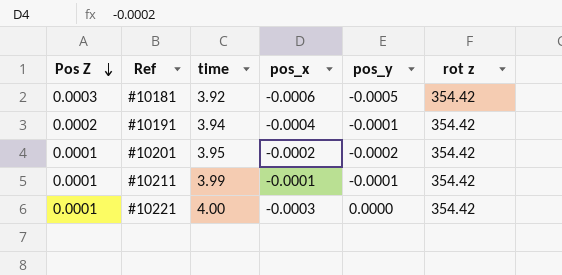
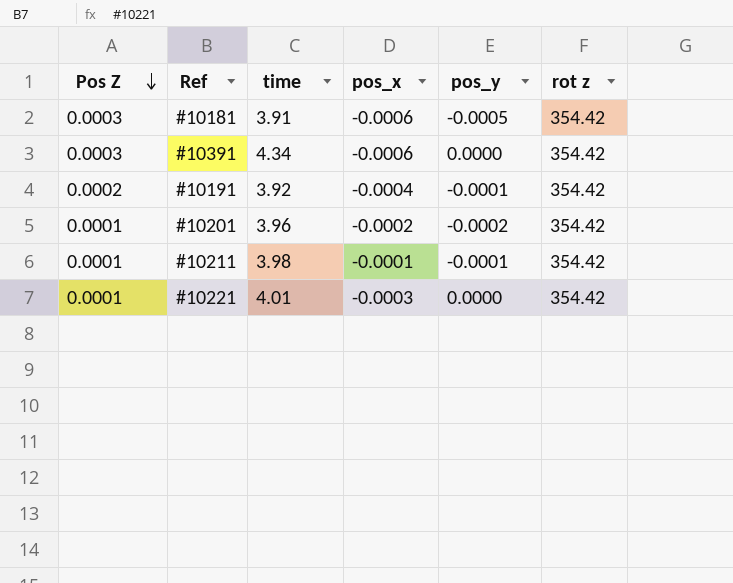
#10181 | time: 3.92 -> 3.91
row #10391: none -> 0.0003 | 4.34 | -0.0006 | 0.0000 | 354.42
#10191 | time: 3.94 -> 3.92
#10201 | time: 3.95 -> 3.96
#10211 | time: 3.99 -> 3.98
#10221 | time: 4.00 -> 4.01

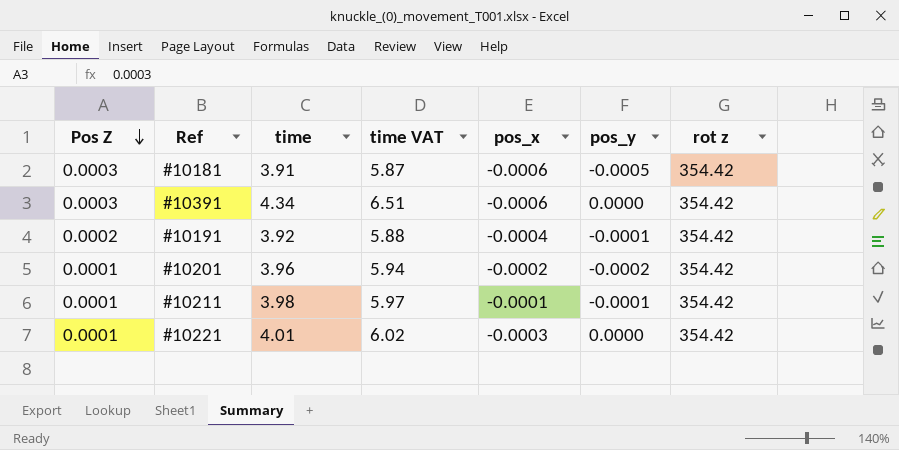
column time VAT | formula: none -> [time] * 1.5

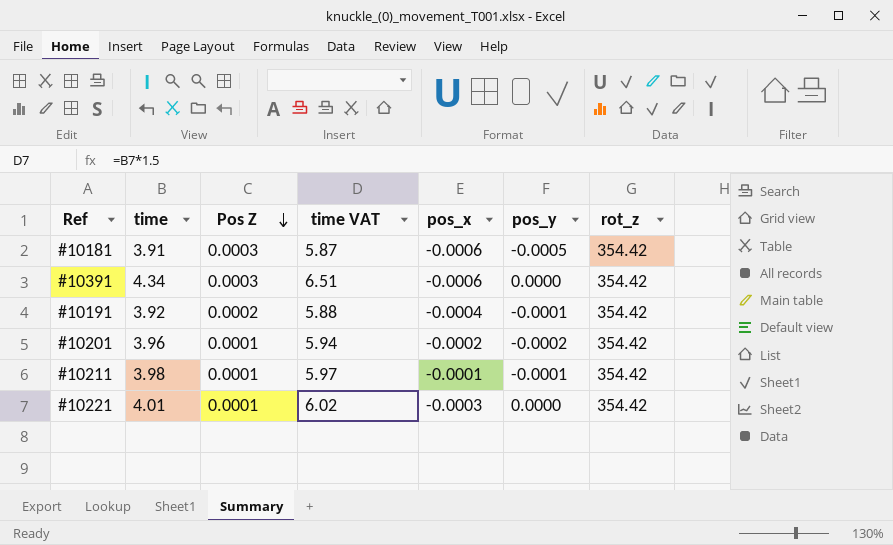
column Pos Z | position: 1 -> 3
column name: rot z -> rot_z

